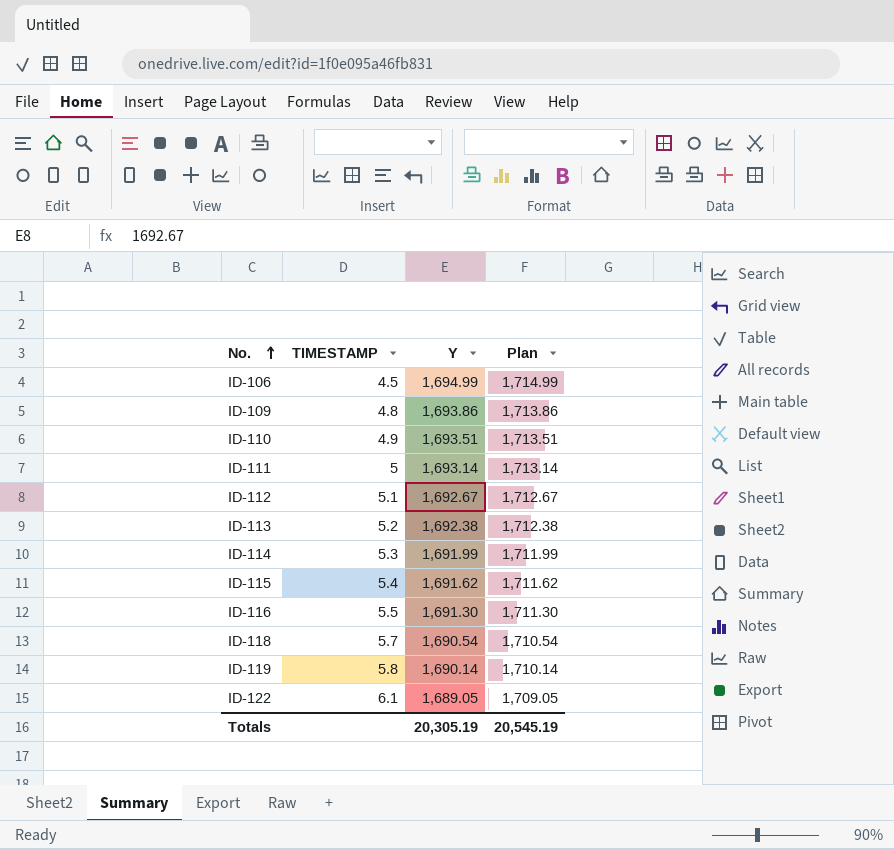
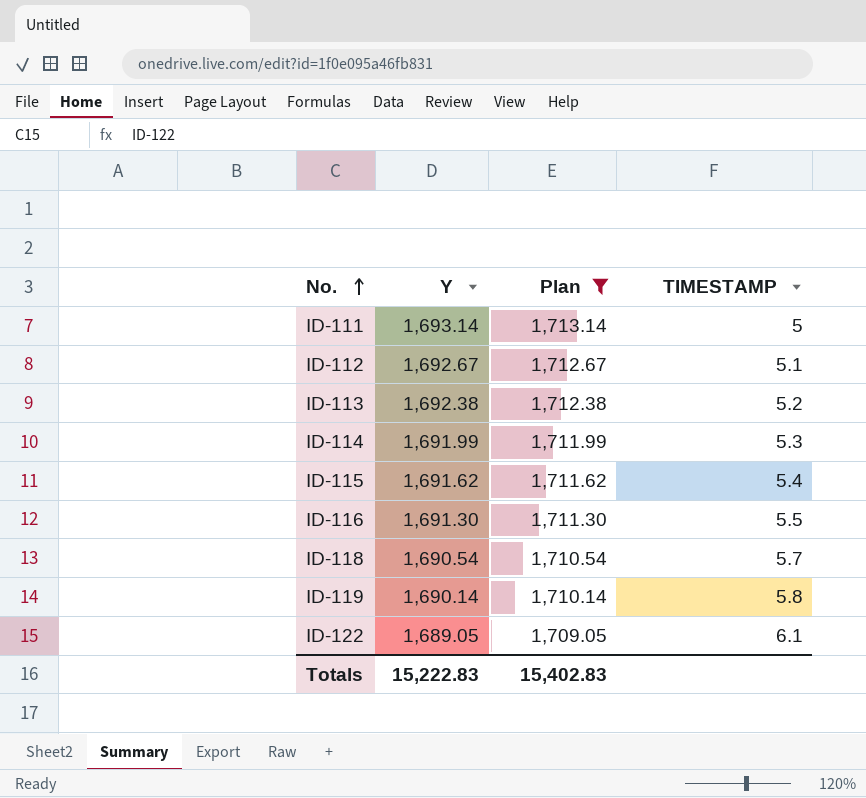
filter: none -> Plan <= 1,713.14
column TIMESTAMP | position: 2 -> 4
Totals | Y: 20,305.19 -> 15,222.83
Totals | Plan: 20,545.19 -> 15,402.83

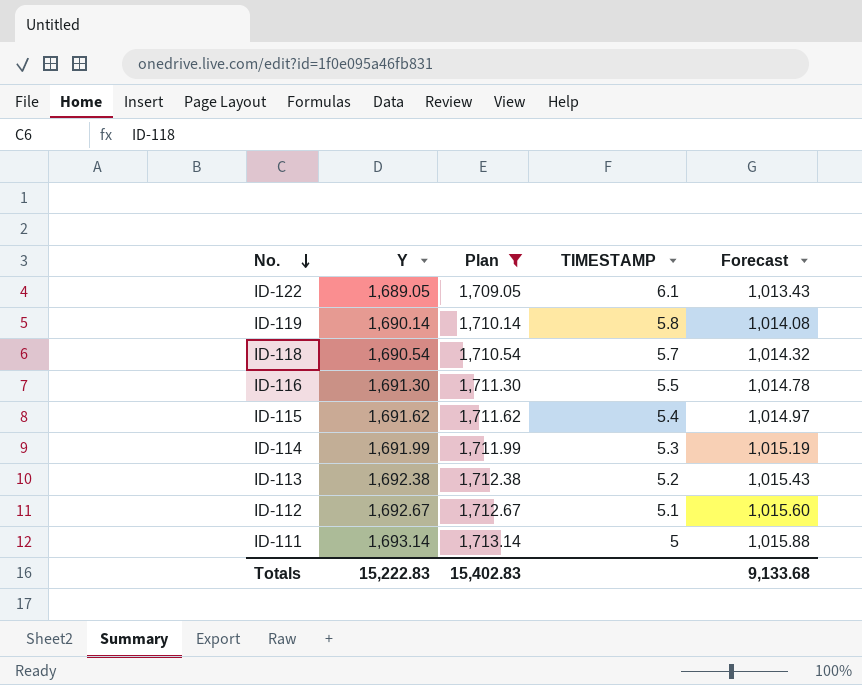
row order: No. ascending -> No. descending
column Forecast | formula: none -> [Y] * 0.6

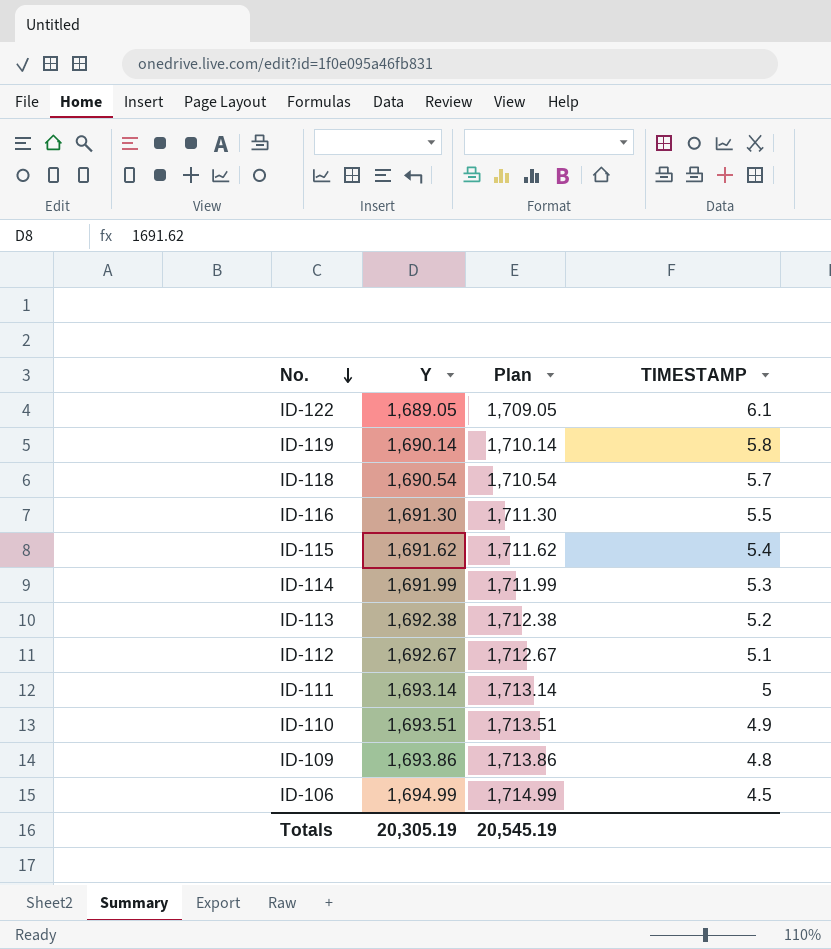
filter: Plan <= 1,713.14 -> none
column Forecast | formula: [Y] * 0.6 -> none
Totals | Y: 15,222.83 -> 20,305.19
Totals | Plan: 15,402.83 -> 20,545.19

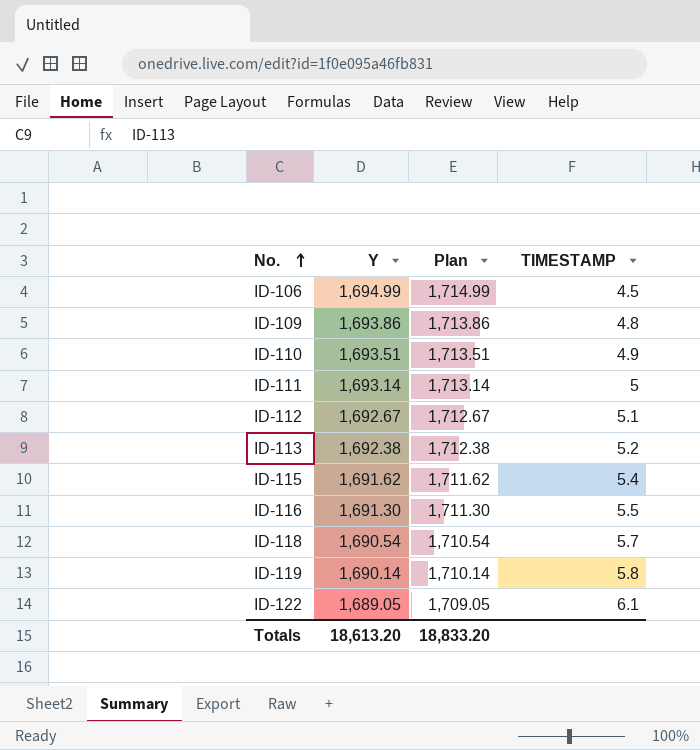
row order: No. descending -> No. ascending
row ID-114: 1,691.99 | 1,711.99 | 5.3 -> none
Totals | Y: 20,305.19 -> 18,613.20
Totals | Plan: 20,545.19 -> 18,833.20

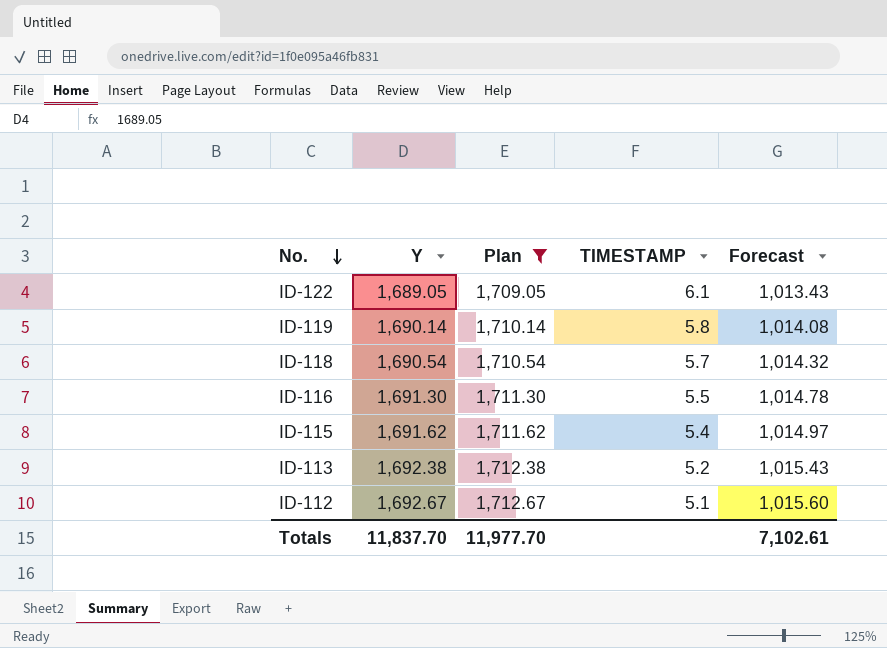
filter: none -> Plan <= 1,712.67
row order: No. ascending -> No. descending
column Forecast | formula: none -> [Y] * 0.6
Totals | Y: 18,613.20 -> 11,837.70
Totals | Plan: 18,833.20 -> 11,977.70

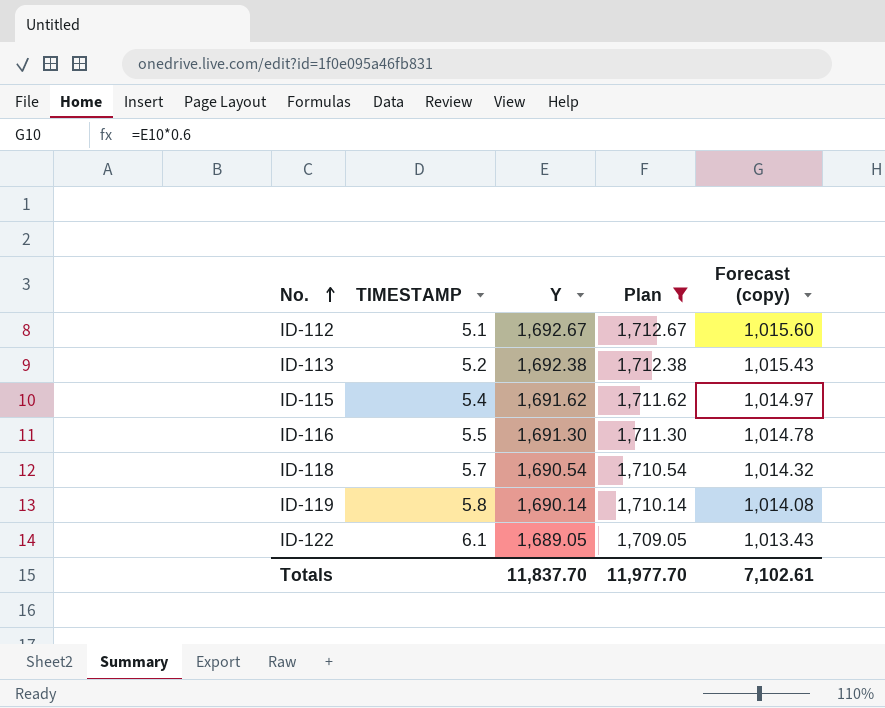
row order: No. descending -> No. ascending
column TIMESTAMP | position: 4 -> 2
column name: Forecast -> Forecast (copy)

